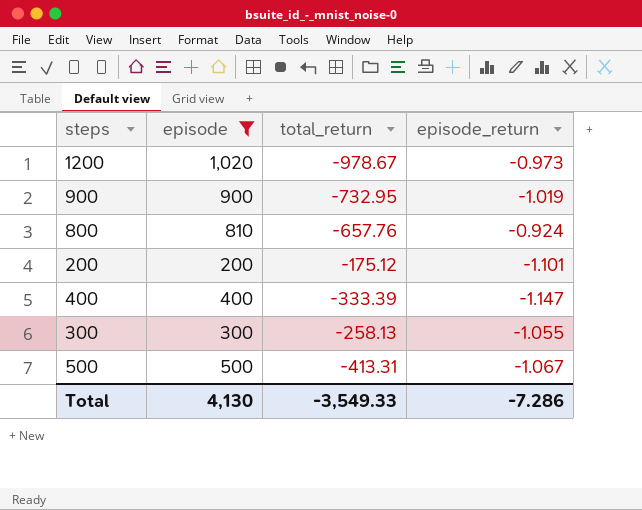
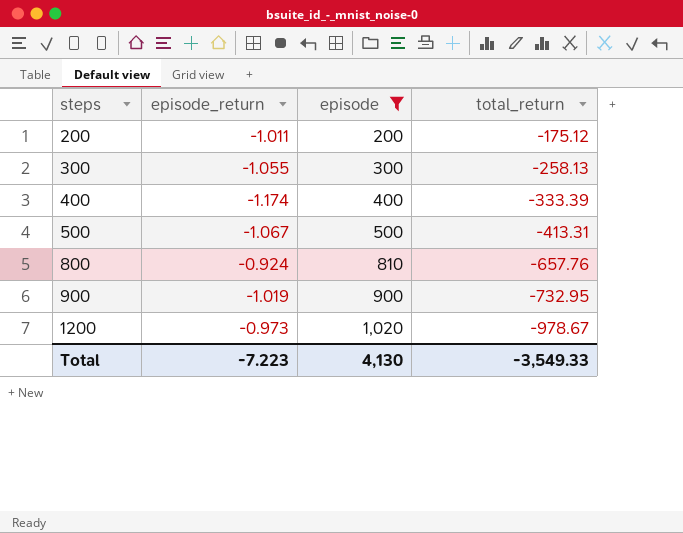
row order: none -> steps ascending
column episode_return | position: 4 -> 2
200 | episode_return: -1.101 -> -1.011
400 | episode_return: -1.147 -> -1.174
Total | episode_return: -7.286 -> -7.223

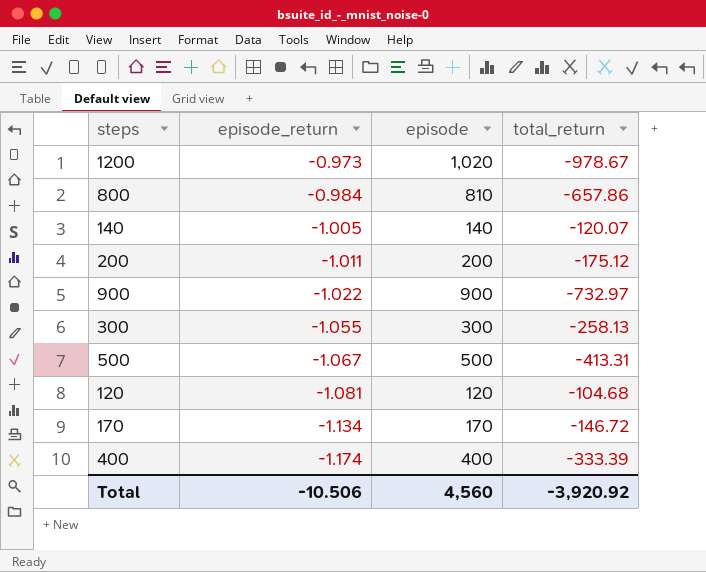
filter: episode >= 200 -> none
row order: steps ascending -> episode_return descending
800 | episode_return: -0.924 -> -0.984
800 | total_return: -657.76 -> -657.86
900 | episode_return: -1.019 -> -1.022
900 | total_return: -732.95 -> -732.97
Total | episode_return: -7.223 -> -10.506
Total | episode: 4,130 -> 4,560
Total | total_return: -3,549.33 -> -3,920.92

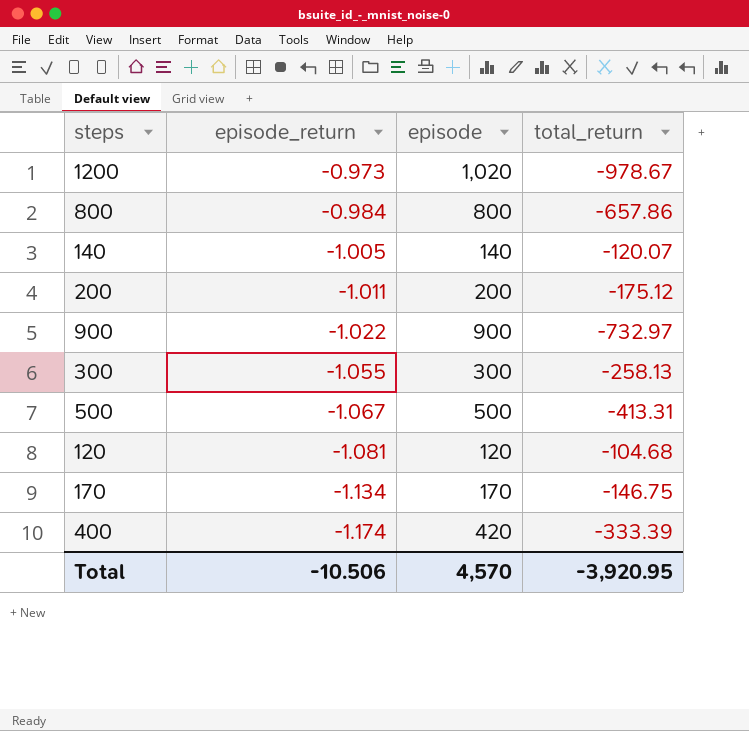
800 | episode: 810 -> 800
170 | total_return: -146.72 -> -146.75
400 | episode: 400 -> 420
Total | episode: 4,560 -> 4,570
Total | total_return: -3,920.92 -> -3,920.95

